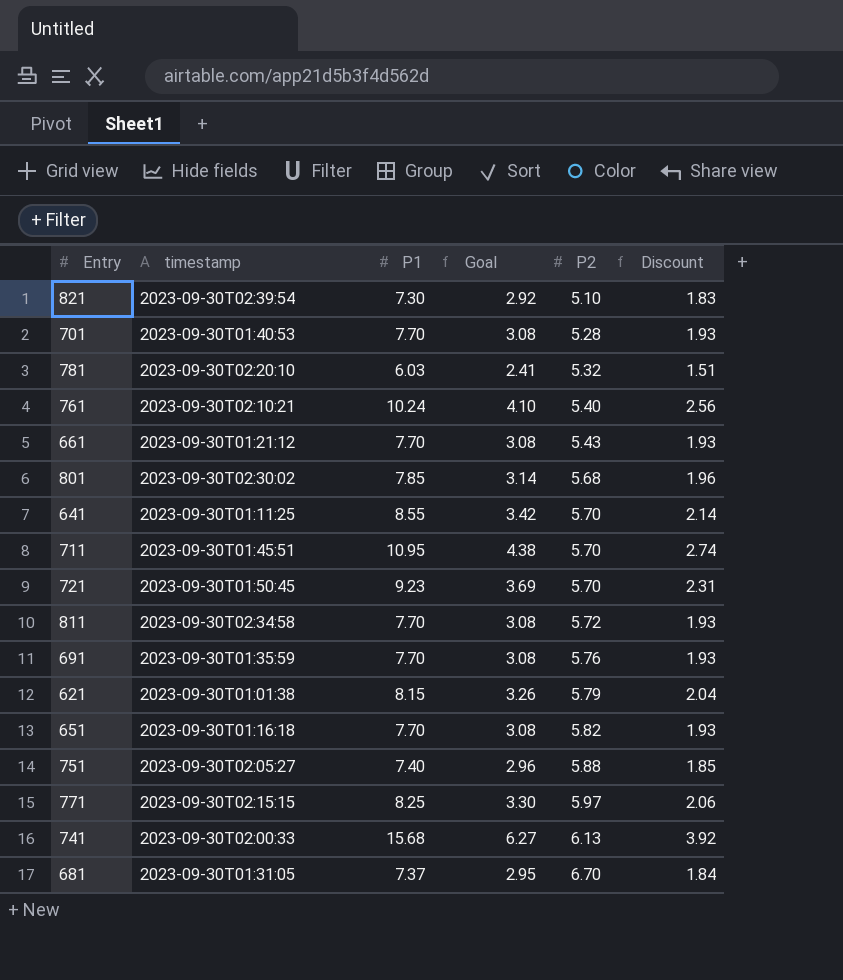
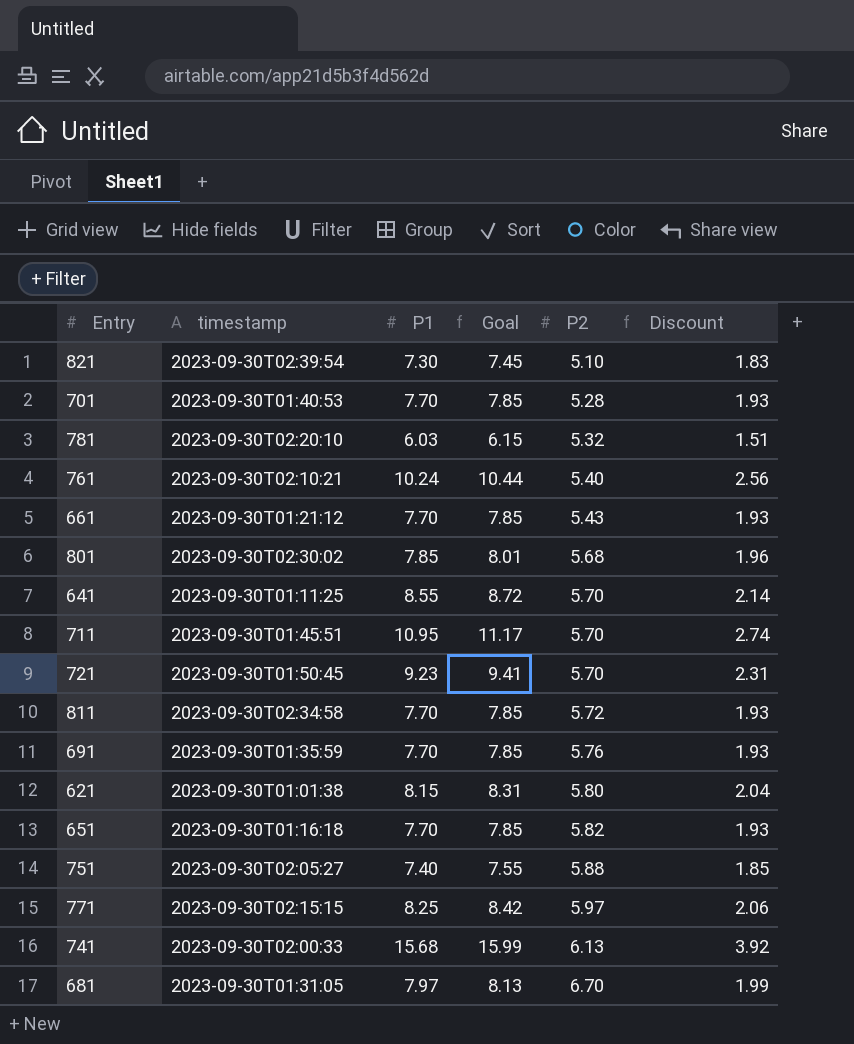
column Goal | formula: [P1] * 0.4 -> [P1] * 1.02
621 | P2: 5.79 -> 5.80
681 | P1: 7.37 -> 7.97
681 | Discount: 1.84 -> 1.99

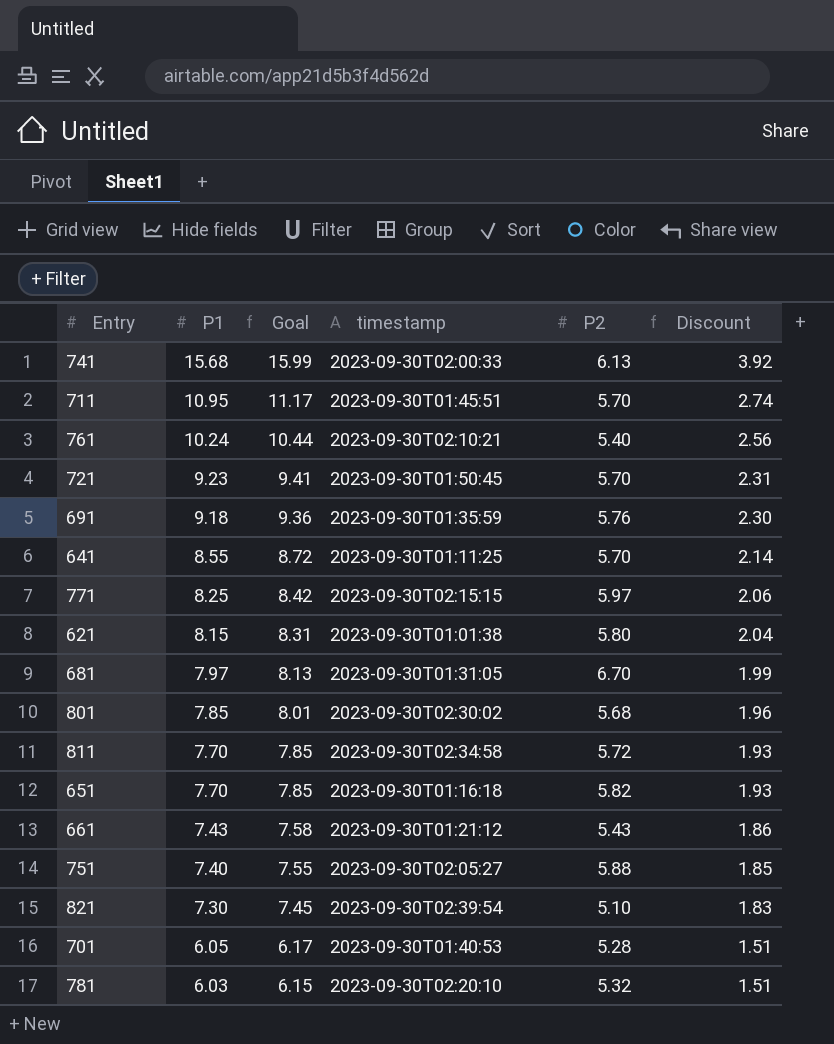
row order: P2 ascending -> P1 descending
column timestamp | position: 2 -> 4
691 | P1: 7.70 -> 9.18
691 | Goal: 7.85 -> 9.36
691 | Discount: 1.93 -> 2.30
661 | P1: 7.70 -> 7.43
661 | Goal: 7.85 -> 7.58
661 | Discount: 1.93 -> 1.86
701 | P1: 7.70 -> 6.05
701 | Goal: 7.85 -> 6.17
701 | Discount: 1.93 -> 1.51

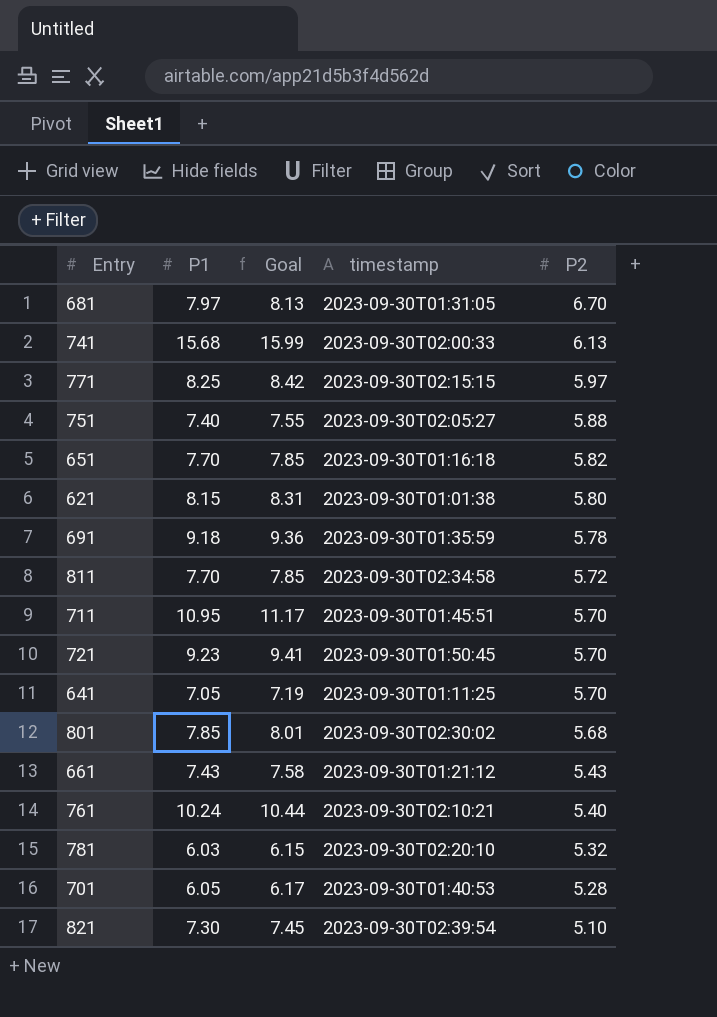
row order: P1 descending -> P2 descending
column Discount | formula: [P1] * 0.25 -> none
691 | P2: 5.76 -> 5.78
641 | P1: 8.55 -> 7.05
641 | Goal: 8.72 -> 7.19

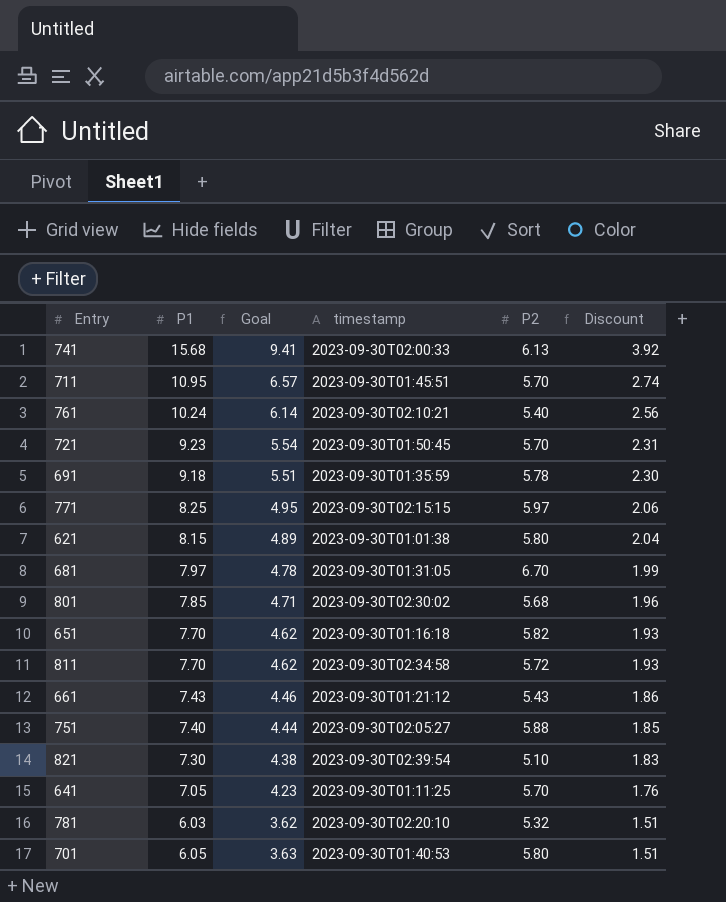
row order: P2 descending -> Discount descending
column Goal | formula: [P1] * 1.02 -> [P1] * 0.6
column Discount | formula: none -> [P1] * 0.25
701 | P2: 5.28 -> 5.80

